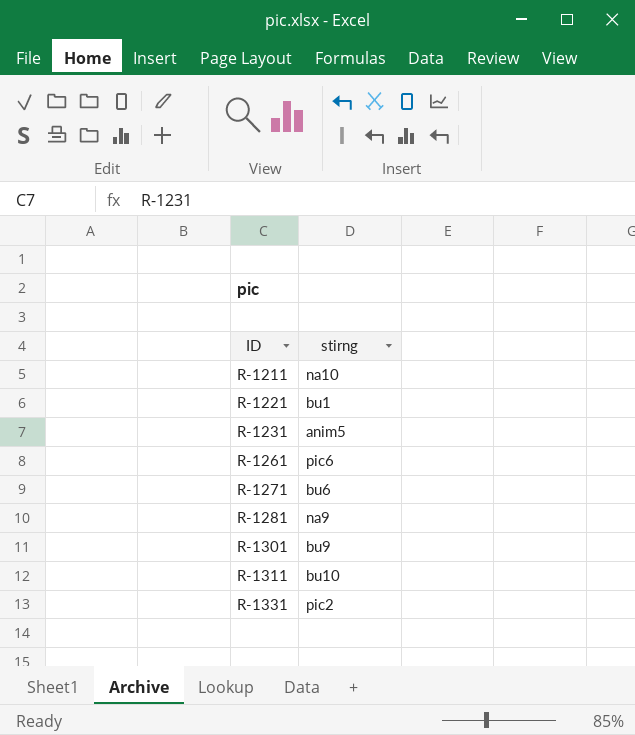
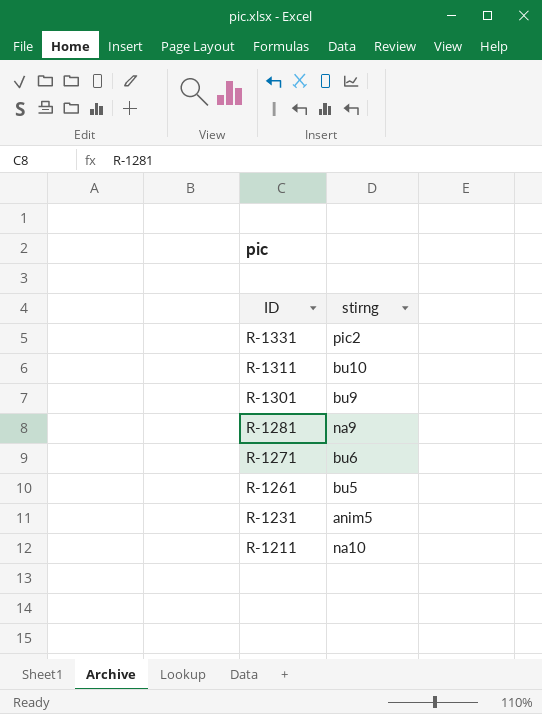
row order: ID ascending -> ID descending
row R-1221: bu1 -> none
R-1261 | stirng: pic6 -> bu5

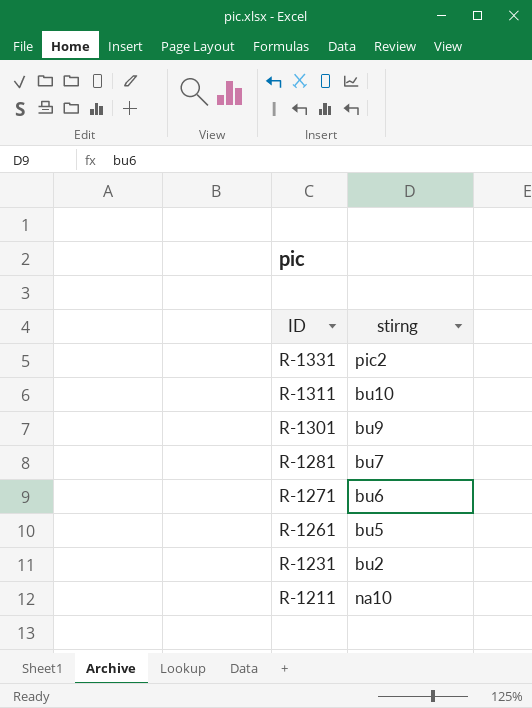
R-1281 | stirng: na9 -> bu7
R-1231 | stirng: anim5 -> bu2

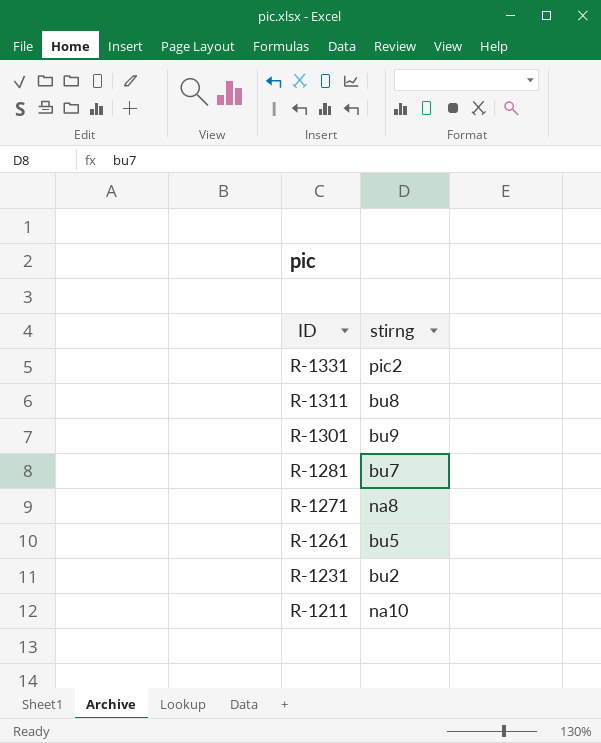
R-1311 | stirng: bu10 -> bu8
R-1271 | stirng: bu6 -> na8

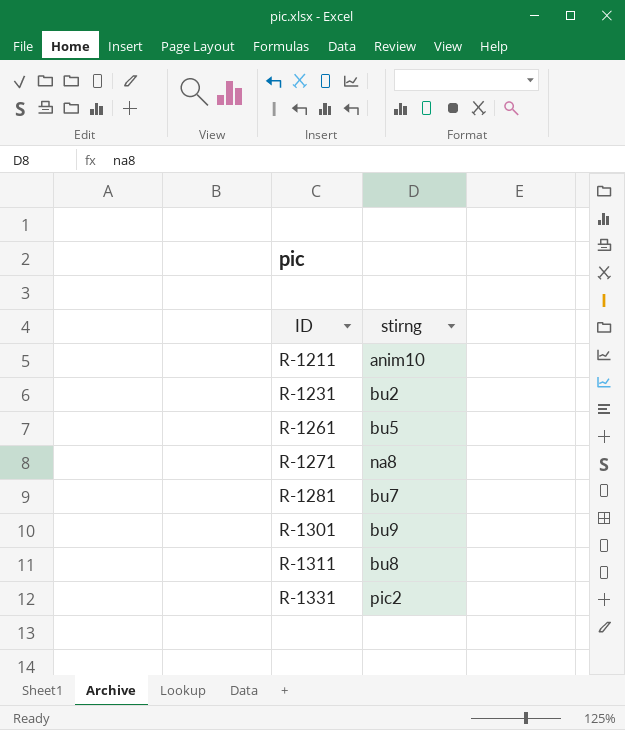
row order: ID descending -> ID ascending
R-1211 | stirng: na10 -> anim10

